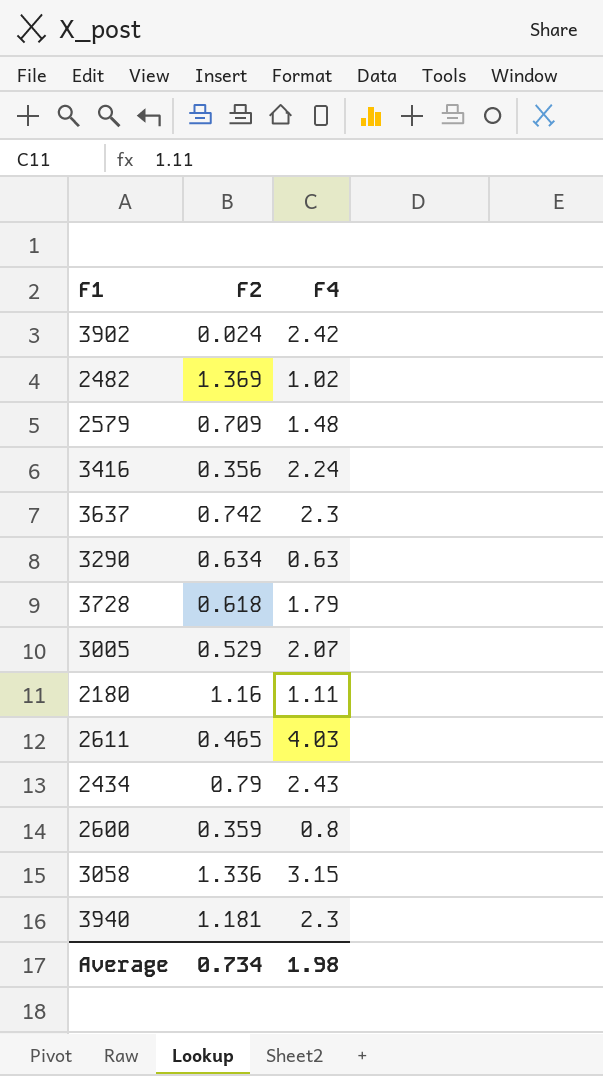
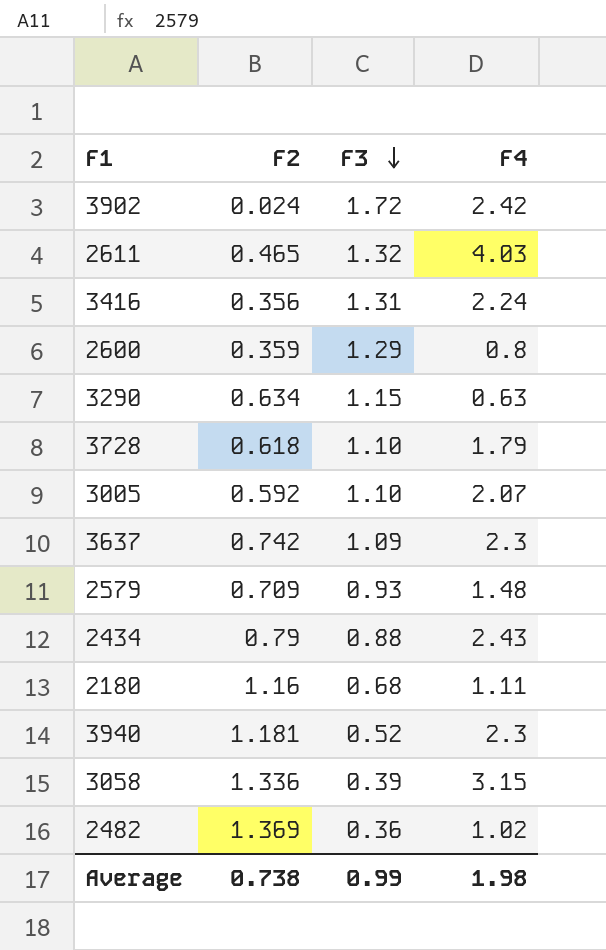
row order: none -> F3 descending
column F3 | position: none -> 3
3005 | F2: 0.529 -> 0.592
Average | F2: 0.734 -> 0.738

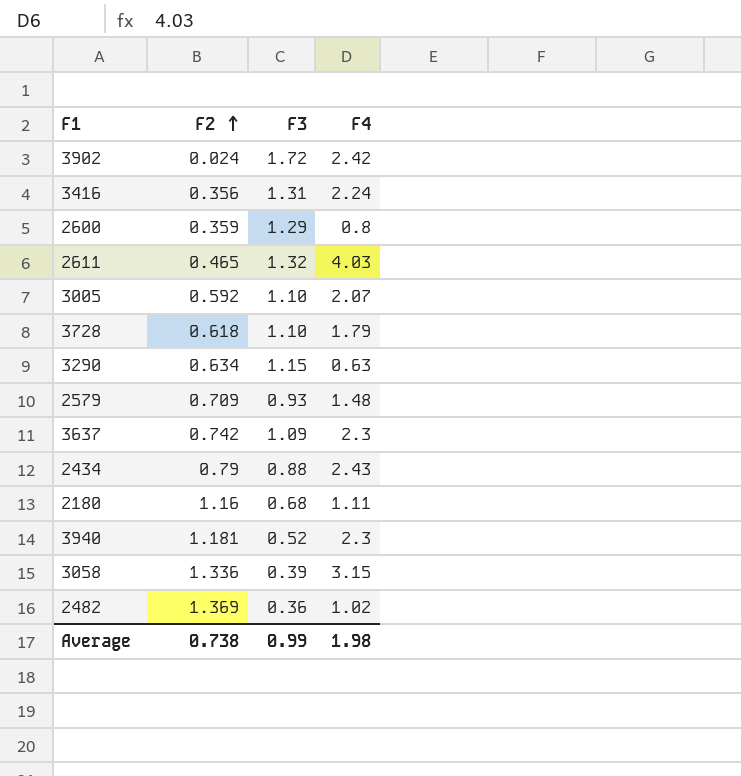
row order: F3 descending -> F2 ascending

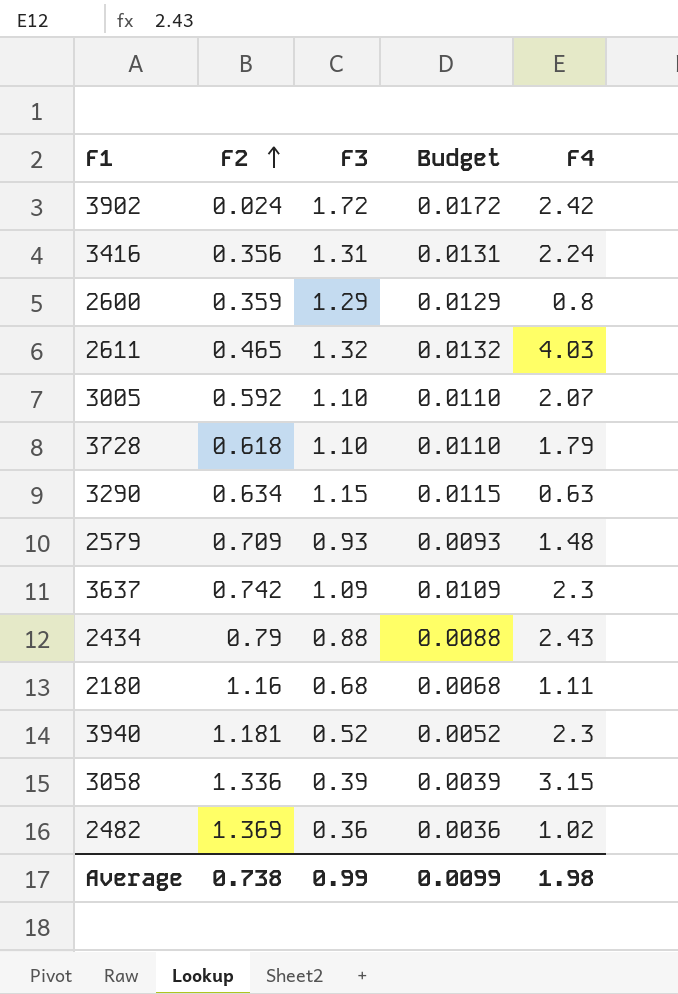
column Budget | formula: none -> [F3] * 0.01

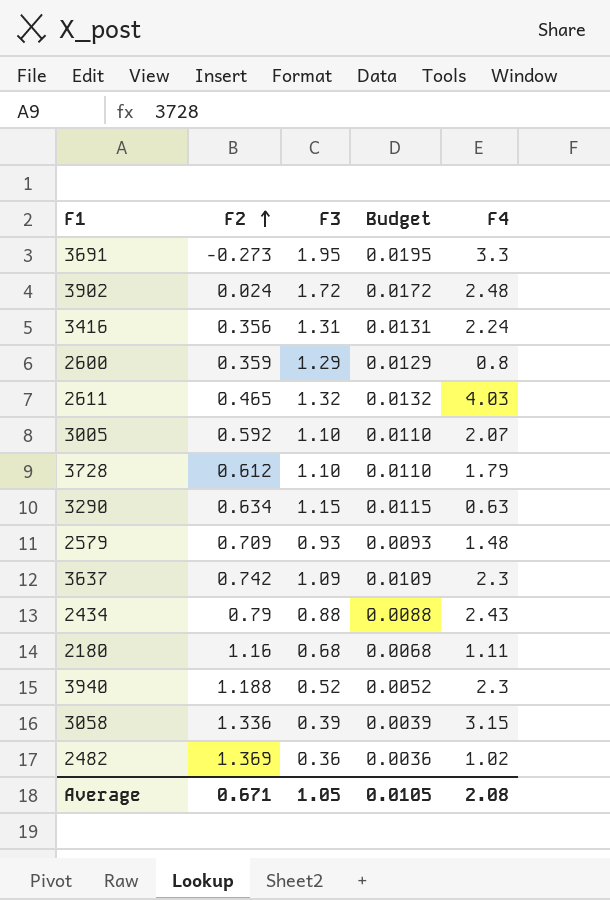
row 3691: none -> -0.273 | 1.95 | 0.0195 | 3.3
3902 | F4: 2.42 -> 2.48
3728 | F2: 0.618 -> 0.612
3940 | F2: 1.181 -> 1.188
Average | F2: 0.738 -> 0.671
Average | F3: 0.99 -> 1.05
Average | Budget: 0.0099 -> 0.0105
Average | F4: 1.98 -> 2.08

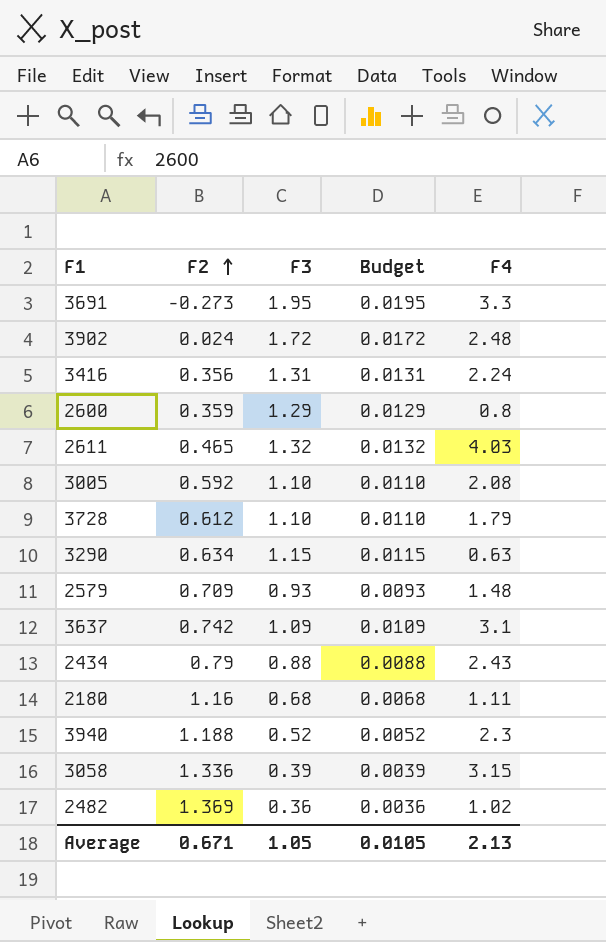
3005 | F4: 2.07 -> 2.08
3637 | F4: 2.3 -> 3.1
Average | F4: 2.08 -> 2.13

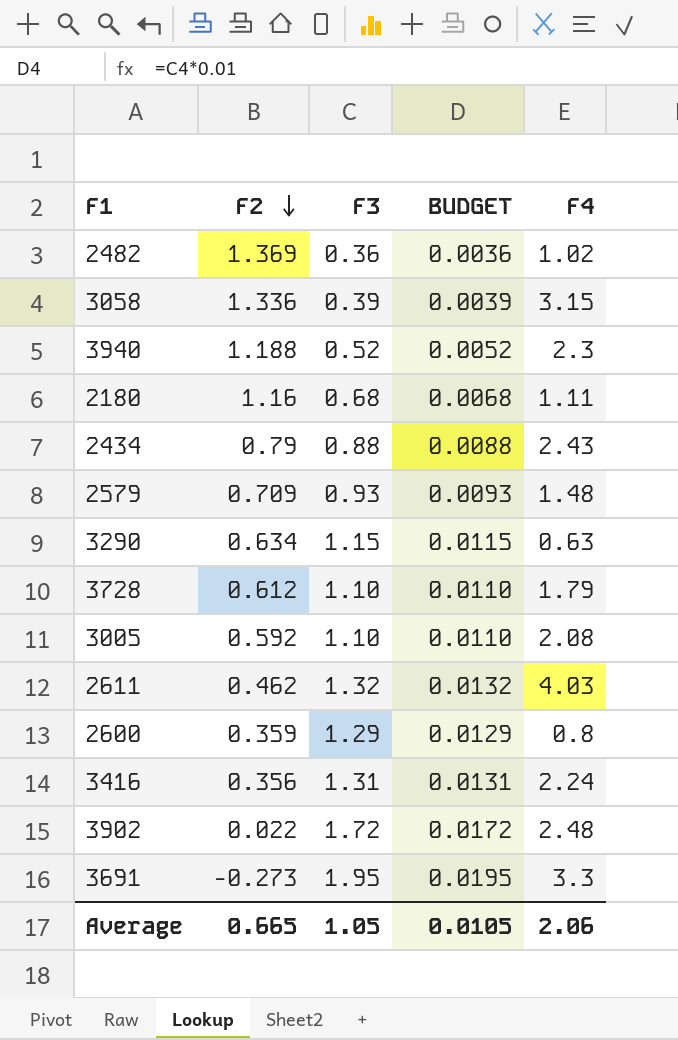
row order: F2 ascending -> F2 descending
column name: Budget -> BUDGET
row 3637: 0.742 | 1.09 | 0.0109 | 3.1 -> none
2611 | F2: 0.465 -> 0.462
3902 | F2: 0.024 -> 0.022
Average | F2: 0.671 -> 0.665
Average | F4: 2.13 -> 2.06

